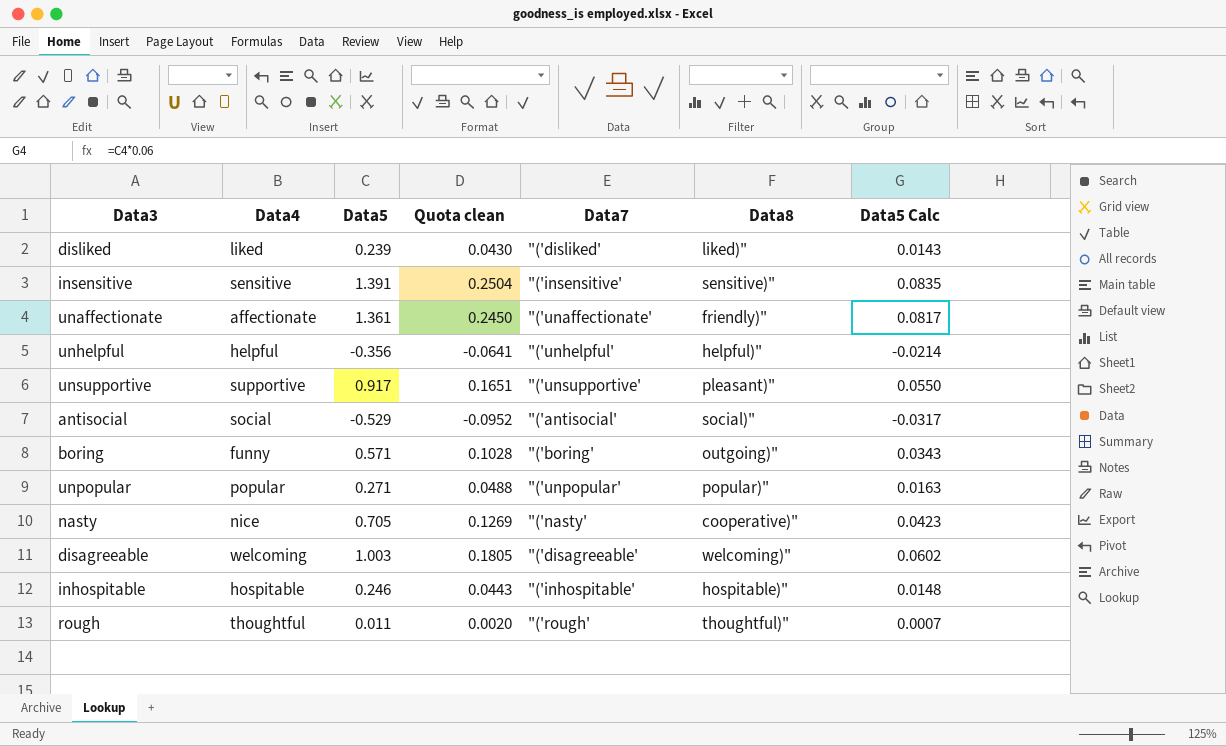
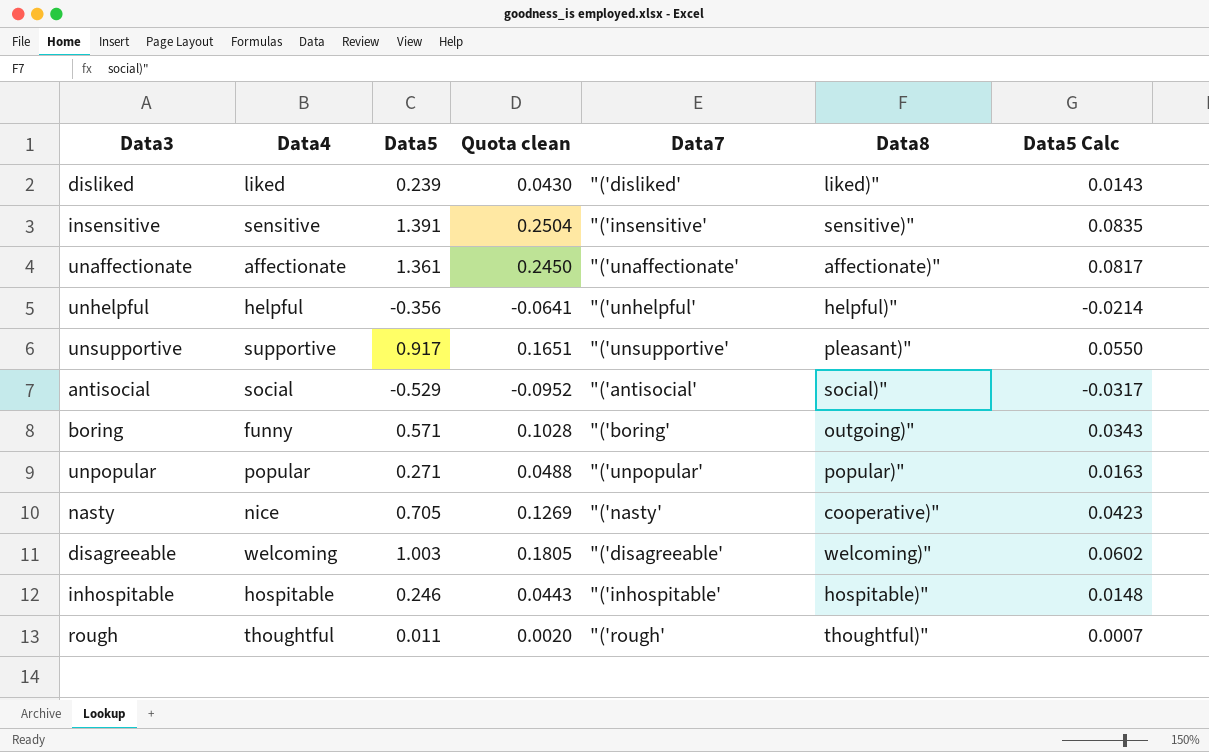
unaffectionate | Data8: friendly)" -> affectionate)"

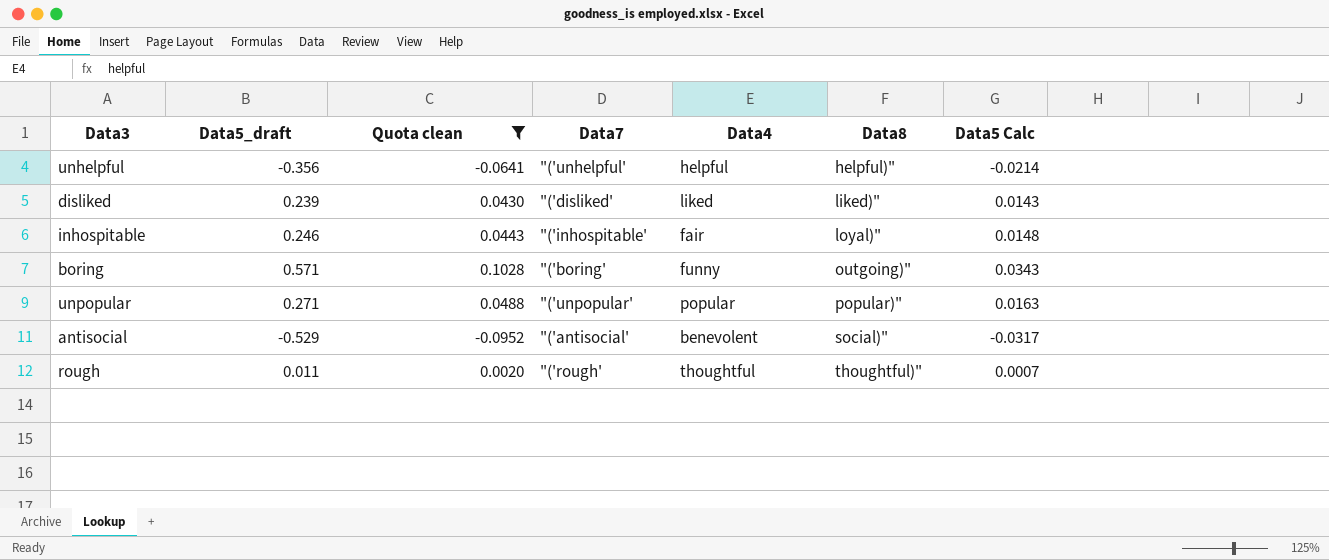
filter: none -> Quota clean <= 0.1028
row order: none -> Data8 ascending
column name: Data5 -> Data5_draft
column Data4 | position: 2 -> 5
inhospitable | Data4: hospitable -> fair
inhospitable | Data8: hospitable)" -> loyal)"
antisocial | Data4: social -> benevolent

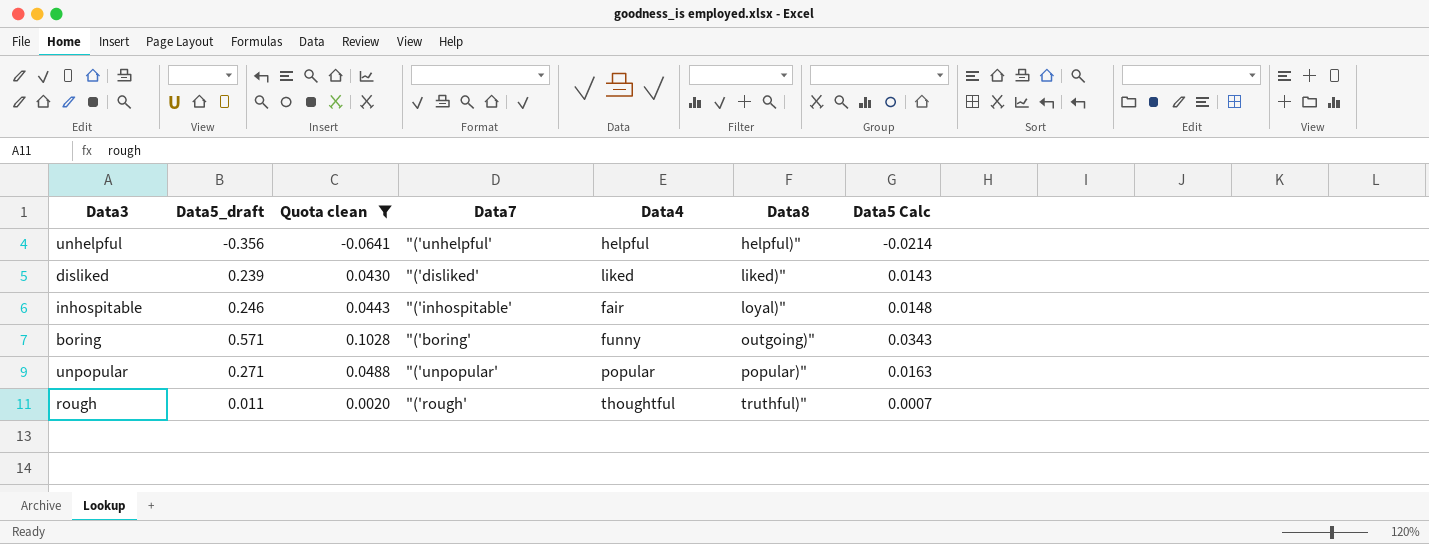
row antisocial: -0.529 | -0.0952 | "('antisocial' | benevolent | social)" | -0.0317 -> none
rough | Data8: thoughtful)" -> truthful)"

